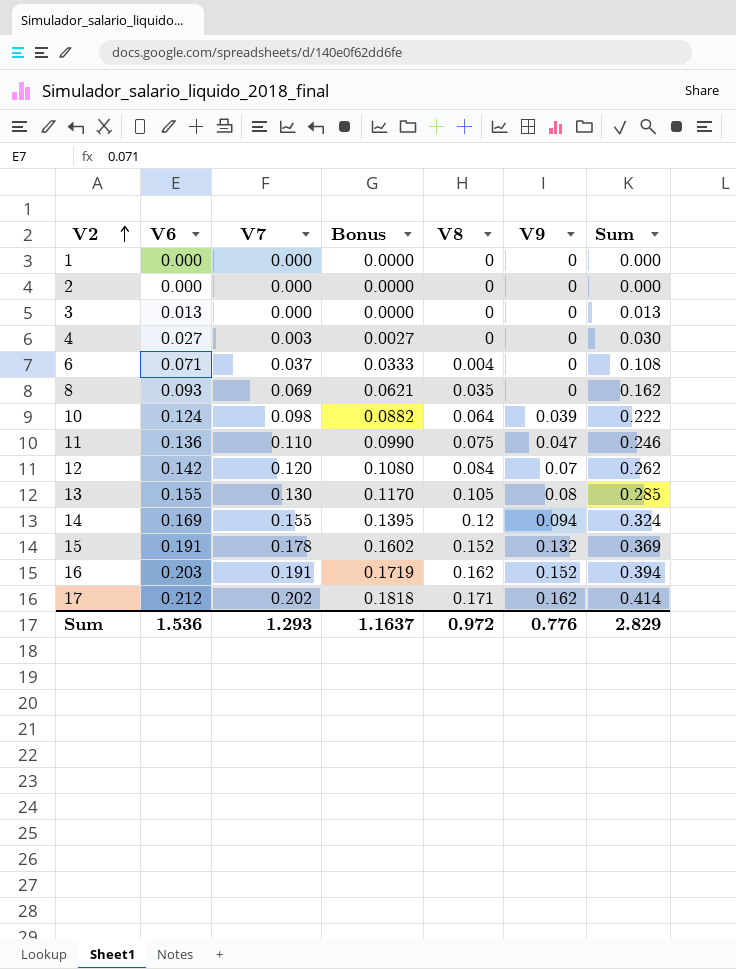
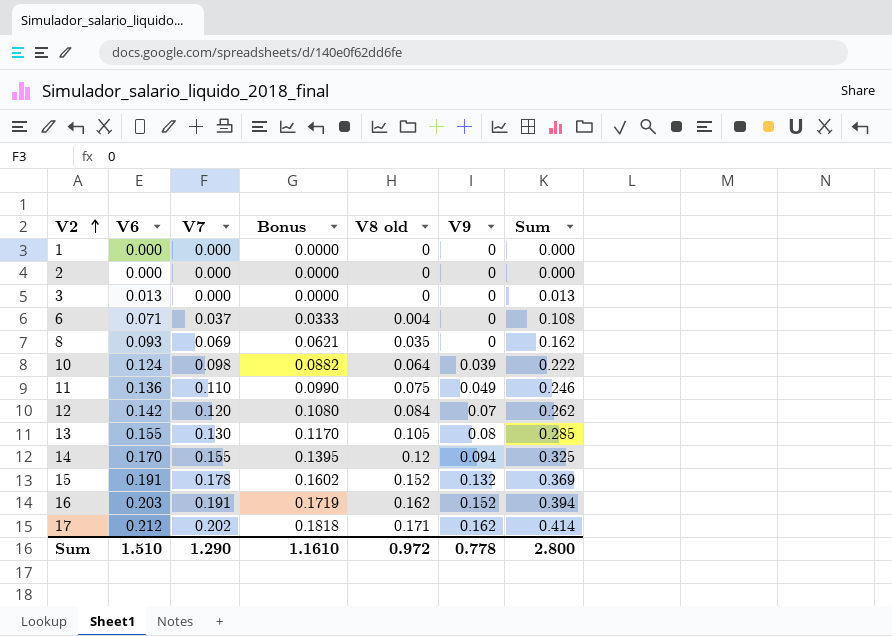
column name: V8 -> V8 old
row 4: 0.027 | 0.003 | 0.0027 | 0 | 0 | 0.030 -> none
11 | V9: 0.047 -> 0.049
14 | V6: 0.169 -> 0.170
14 | Sum: 0.324 -> 0.325
Sum | V6: 1.536 -> 1.510
Sum | V7: 1.293 -> 1.290
Sum | Bonus: 1.1637 -> 1.1610
Sum | V9: 0.776 -> 0.778
Sum | Sum: 2.829 -> 2.800

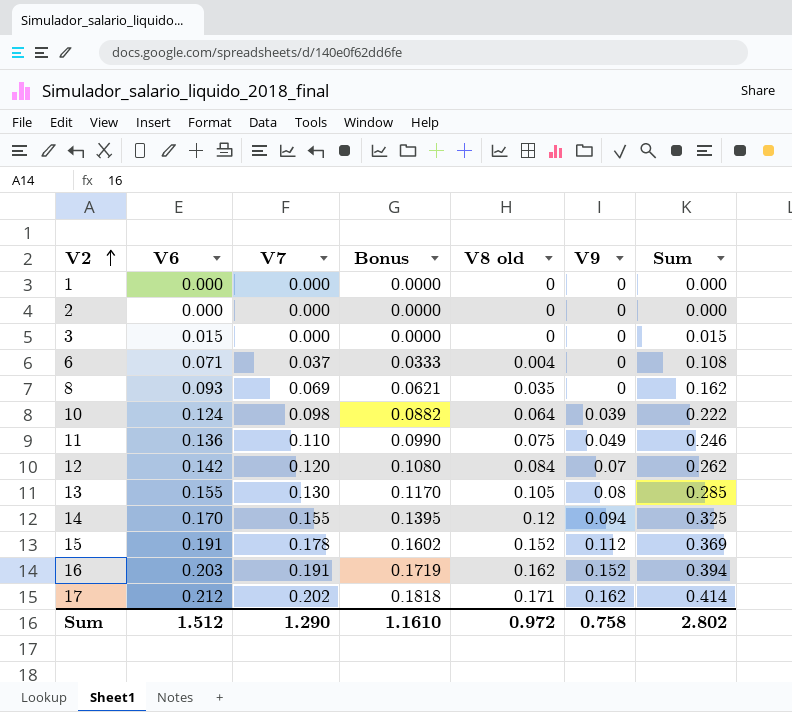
3 | V6: 0.013 -> 0.015
3 | Sum: 0.013 -> 0.015
15 | V9: 0.132 -> 0.112
Sum | V6: 1.510 -> 1.512
Sum | V9: 0.778 -> 0.758
Sum | Sum: 2.800 -> 2.802

